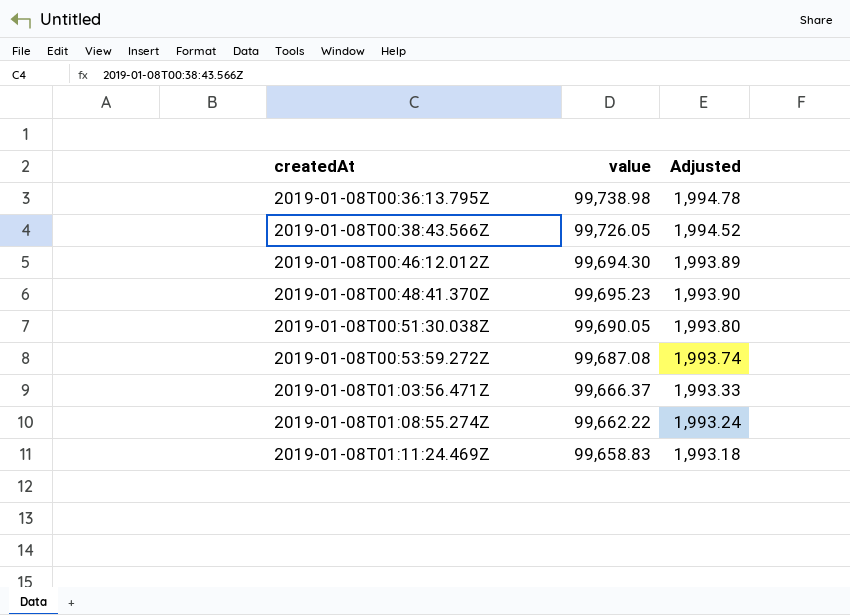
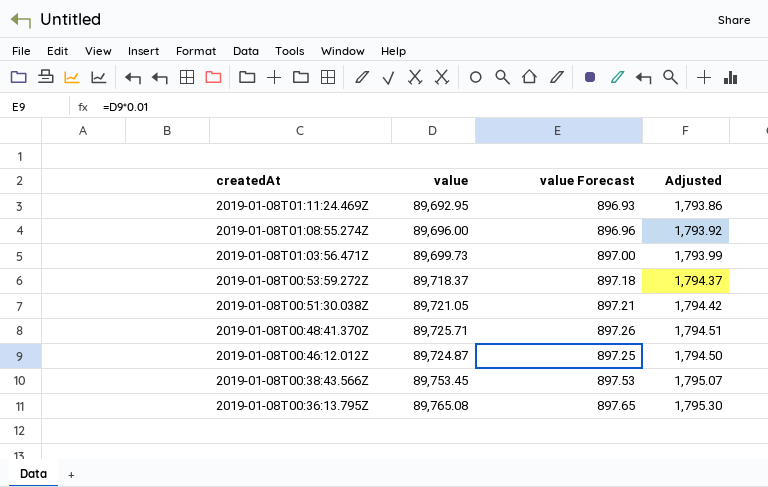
row order: createdAt ascending -> createdAt descending
column value Forecast | formula: none -> [value] * 0.01
2019-01-08T01:11:24.469Z | value: 99,658.83 -> 89,692.95
2019-01-08T01:11:24.469Z | Adjusted: 1,993.18 -> 1,793.86
2019-01-08T01:08:55.274Z | value: 99,662.22 -> 89,696.00
2019-01-08T01:08:55.274Z | Adjusted: 1,993.24 -> 1,793.92
2019-01-08T01:03:56.471Z | value: 99,666.37 -> 89,699.73
2019-01-08T01:03:56.471Z | Adjusted: 1,993.33 -> 1,793.99
2019-01-08T00:53:59.272Z | value: 99,687.08 -> 89,718.37
2019-01-08T00:53:59.272Z | Adjusted: 1,993.74 -> 1,794.37
2019-01-08T00:51:30.038Z | value: 99,690.05 -> 89,721.05
2019-01-08T00:51:30.038Z | Adjusted: 1,993.80 -> 1,794.42
2019-01-08T00:48:41.370Z | value: 99,695.23 -> 89,725.71
2019-01-08T00:48:41.370Z | Adjusted: 1,993.90 -> 1,794.51
2019-01-08T00:46:12.012Z | value: 99,694.30 -> 89,724.87
2019-01-08T00:46:12.012Z | Adjusted: 1,993.89 -> 1,794.50
2019-01-08T00:38:43.566Z | value: 99,726.05 -> 89,753.45
2019-01-08T00:38:43.566Z | Adjusted: 1,994.52 -> 1,795.07
2019-01-08T00:36:13.795Z | value: 99,738.98 -> 89,765.08
2019-01-08T00:36:13.795Z | Adjusted: 1,994.78 -> 1,795.30

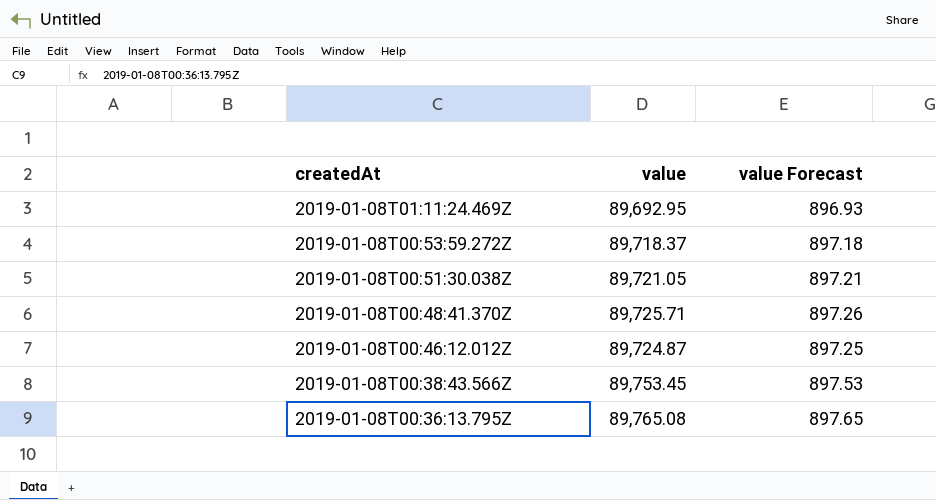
column Adjusted | formula: [value] * 0.02 -> none
row 2019-01-08T01:08:55.274Z: 89,696.00 | 896.96 | 1,793.92 -> none
row 2019-01-08T01:03:56.471Z: 89,699.73 | 897.00 | 1,793.99 -> none

